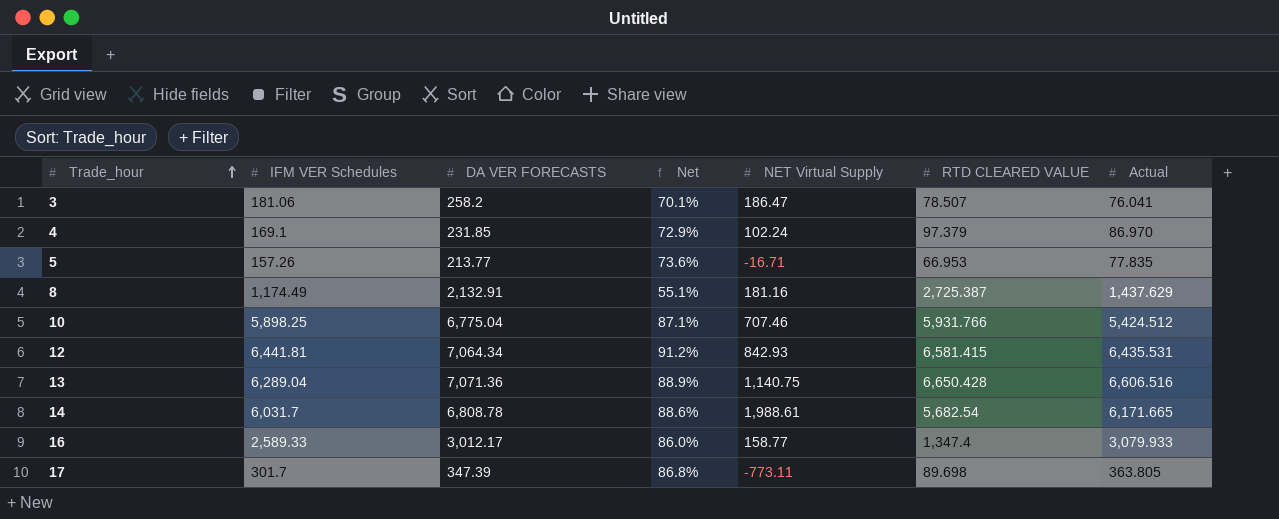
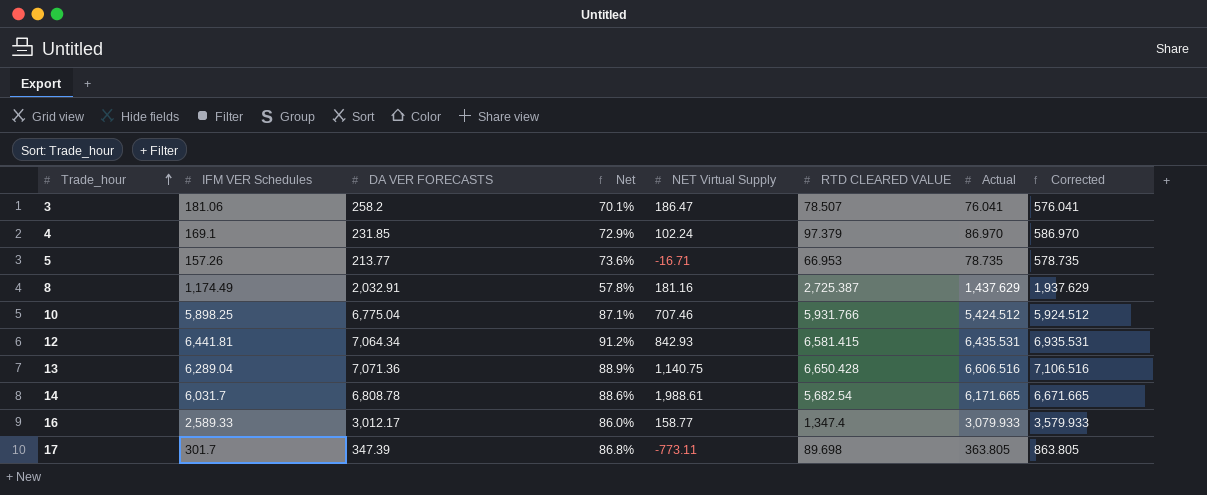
column Corrected | formula: none -> [Actual] + 500
5 | Actual: 77.835 -> 78.735
8 | DA VER FORECASTS: 2,132.91 -> 2,032.91
8 | Net: 55.1% -> 57.8%

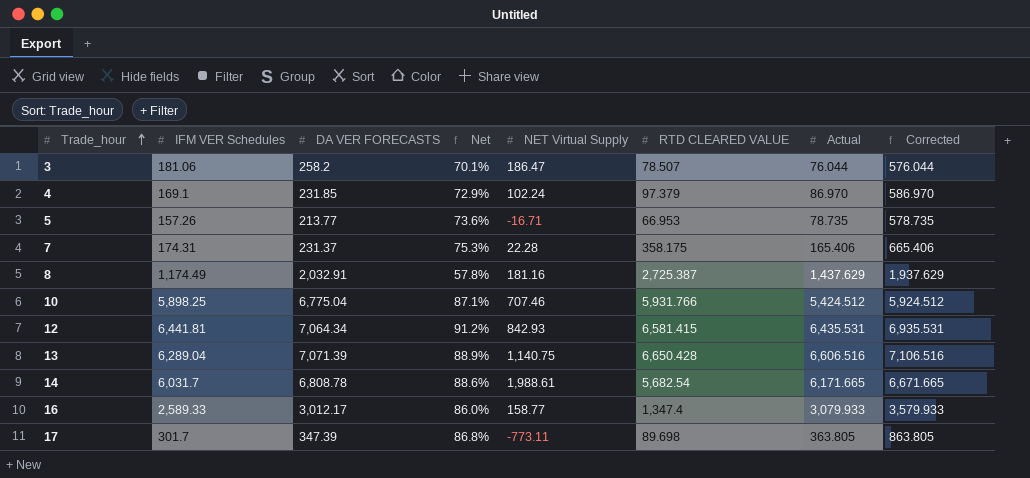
3 | Actual: 76.041 -> 76.044
3 | Corrected: 576.041 -> 576.044
row 7: none -> 174.31 | 231.37 | 75.3% | 22.28 | 358.175 | 165.406 | 665.406
13 | DA VER FORECASTS: 7,071.36 -> 7,071.39

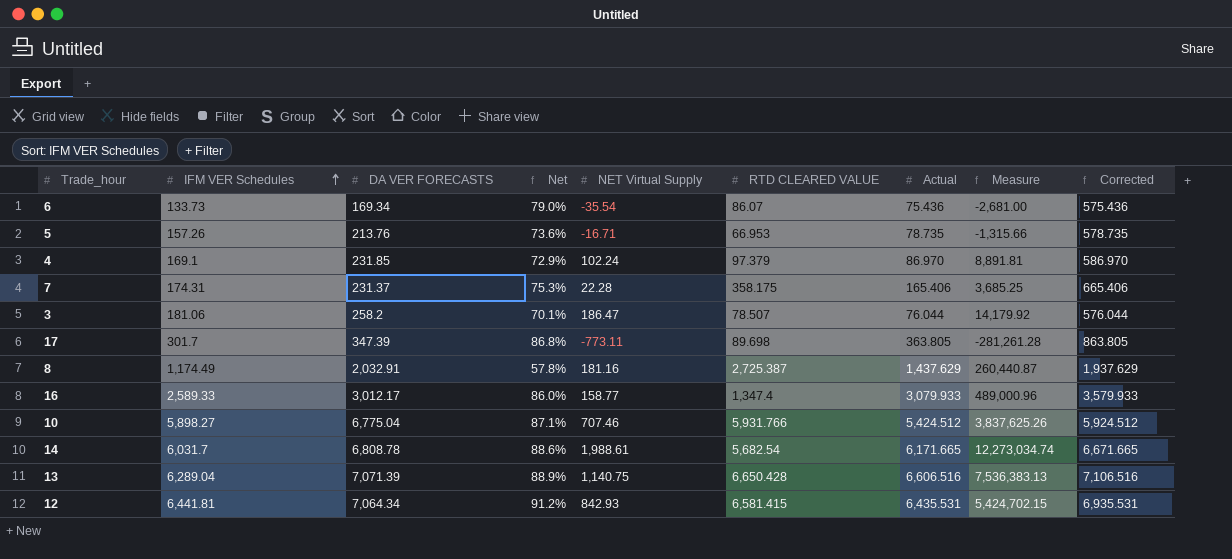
row order: Trade_hour ascending -> IFM VER Schedules ascending
column Measure | formula: none -> [NET Virtual Supply] * [Actual]
row 6: none -> 133.73 | 169.34 | 79.0% | -35.54 | 86.07 | 75.436 | -2,681.00 | 575.436
5 | DA VER FORECASTS: 213.77 -> 213.76
10 | IFM VER Schedules: 5,898.25 -> 5,898.27

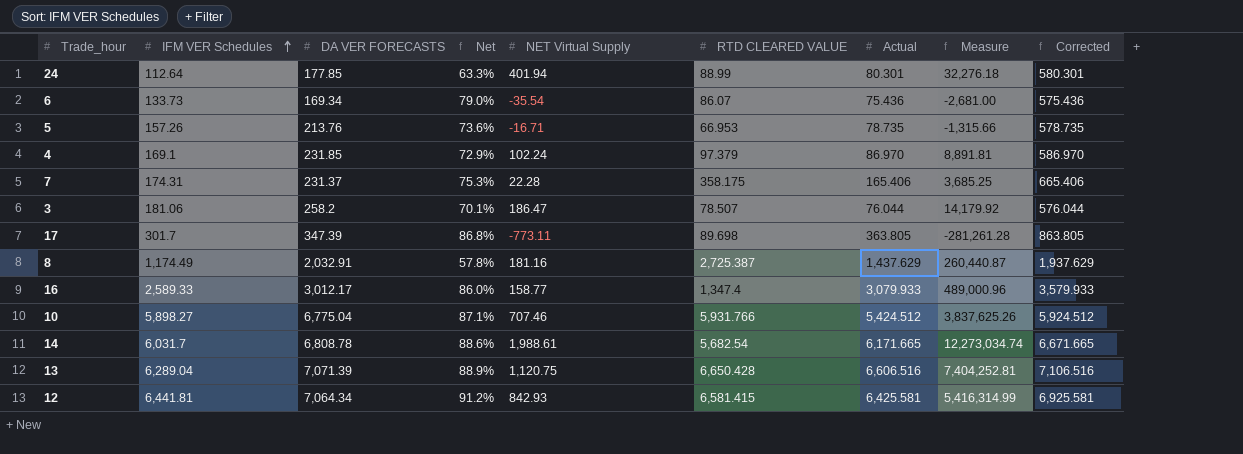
row 24: none -> 112.64 | 177.85 | 63.3% | 401.94 | 88.99 | 80.301 | 32,276.18 | 580.301
13 | NET Virtual Supply: 1,140.75 -> 1,120.75
13 | Measure: 7,536,383.13 -> 7,404,252.81
12 | Actual: 6,435.531 -> 6,425.581
12 | Measure: 5,424,702.15 -> 5,416,314.99
12 | Corrected: 6,935.531 -> 6,925.581

